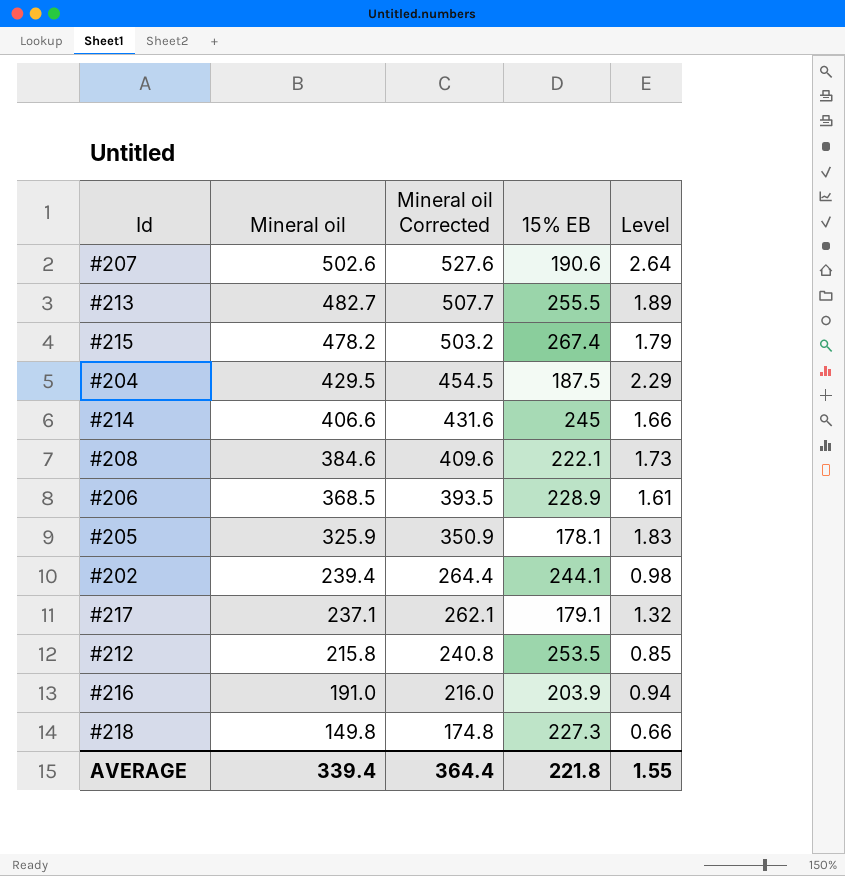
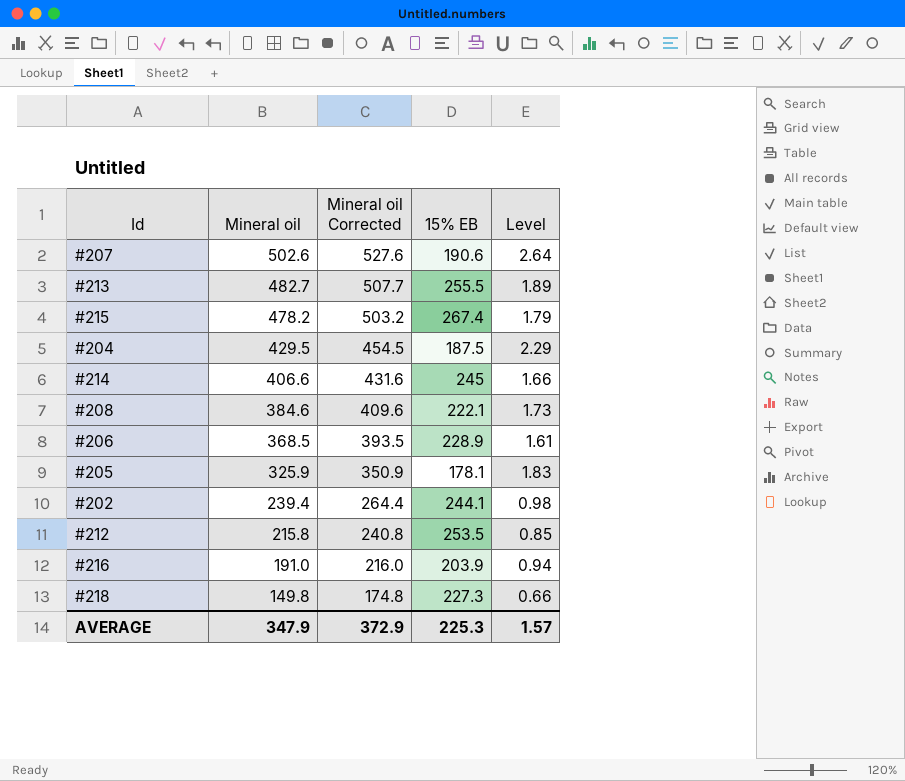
row #217: 237.1 | 262.1 | 179.1 | 1.32 -> none
AVERAGE | Mineral oil: 339.4 -> 347.9
AVERAGE | Mineral oil Corrected: 364.4 -> 372.9
AVERAGE | 15% EB: 221.8 -> 225.3
AVERAGE | Level: 1.55 -> 1.57

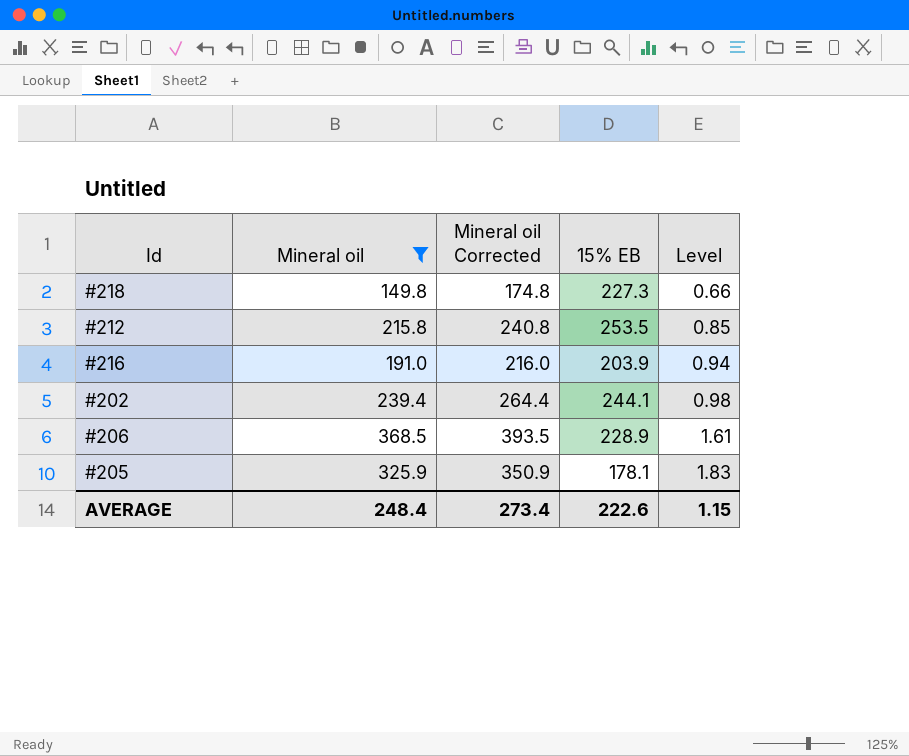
filter: none -> Mineral oil <= 368.5
row order: Mineral oil descending -> Level ascending
AVERAGE | Mineral oil: 347.9 -> 248.4
AVERAGE | Mineral oil Corrected: 372.9 -> 273.4
AVERAGE | 15% EB: 225.3 -> 222.6
AVERAGE | Level: 1.57 -> 1.15

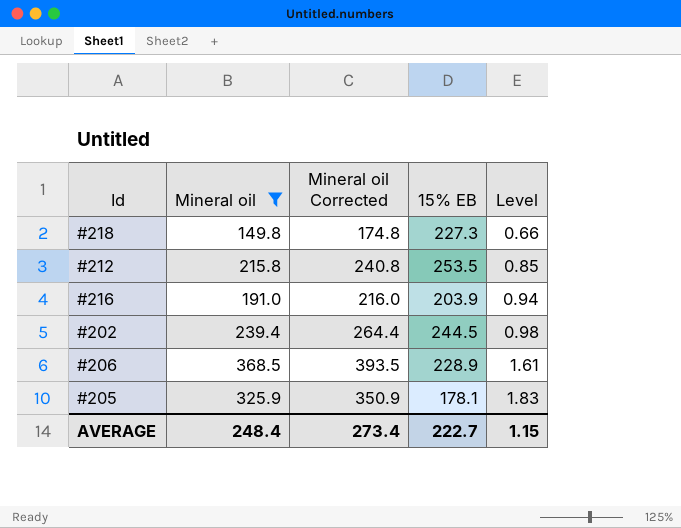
#202 | 15% EB: 244.1 -> 244.5
AVERAGE | 15% EB: 222.6 -> 222.7

